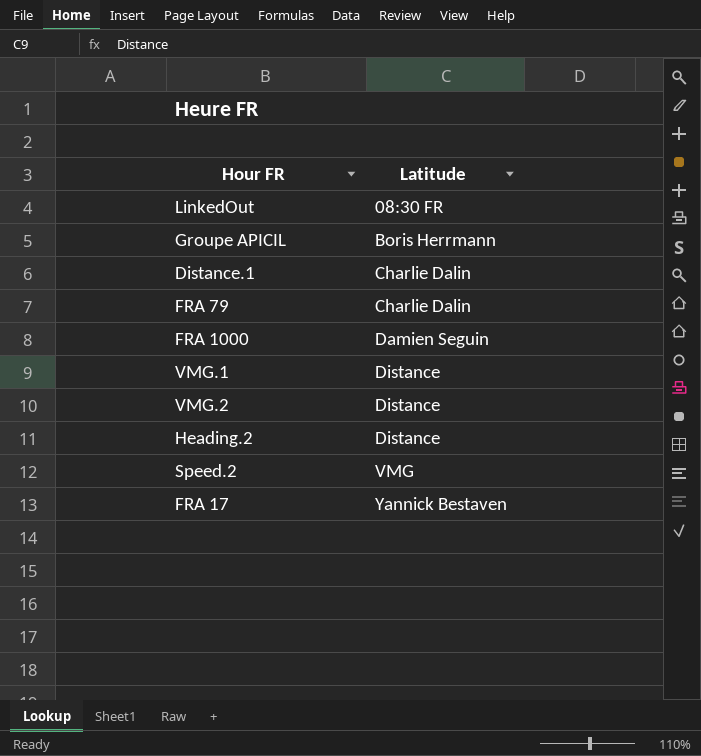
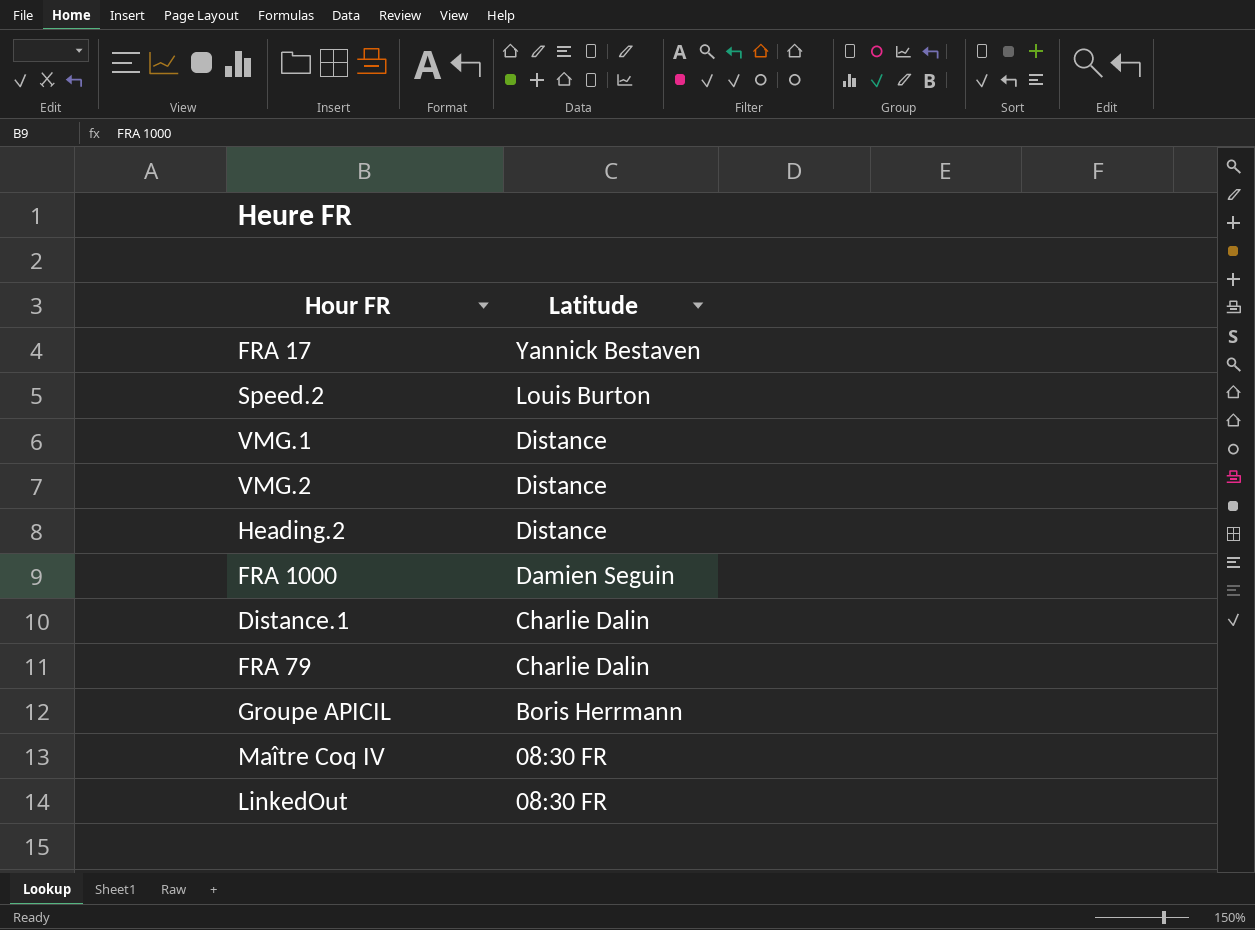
row order: Latitude ascending -> Latitude descending
Speed.2 | Latitude: VMG -> Louis Burton
row Maître Coq IV: none -> 08:30 FR

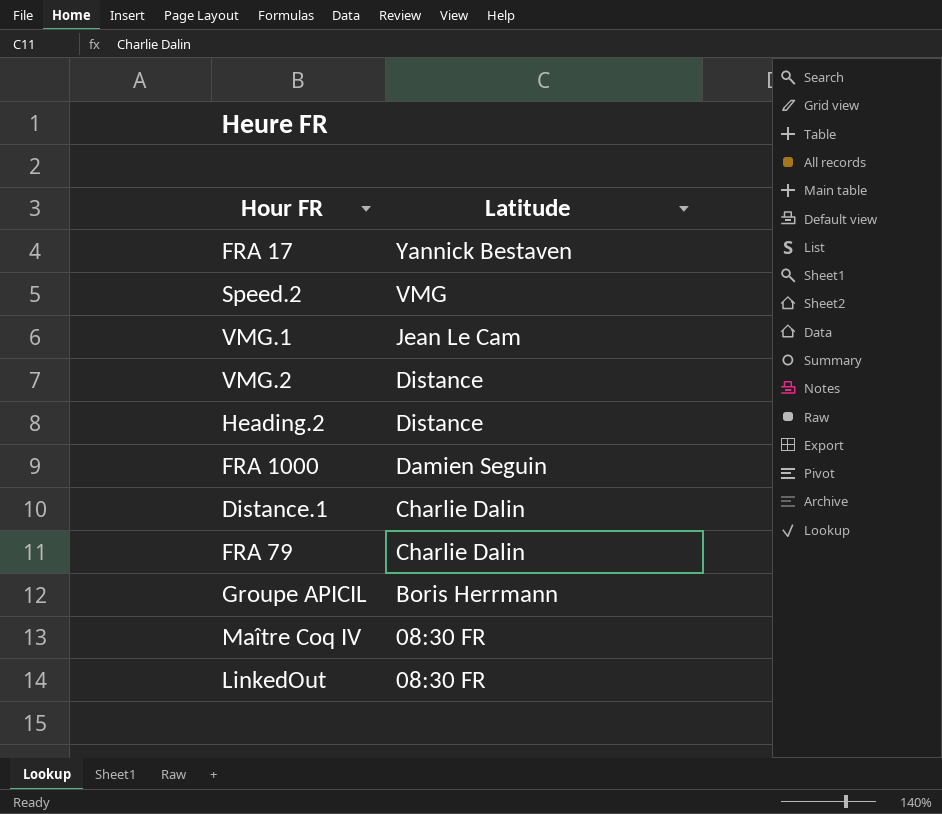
Speed.2 | Latitude: Louis Burton -> VMG
VMG.1 | Latitude: Distance -> Jean Le Cam

